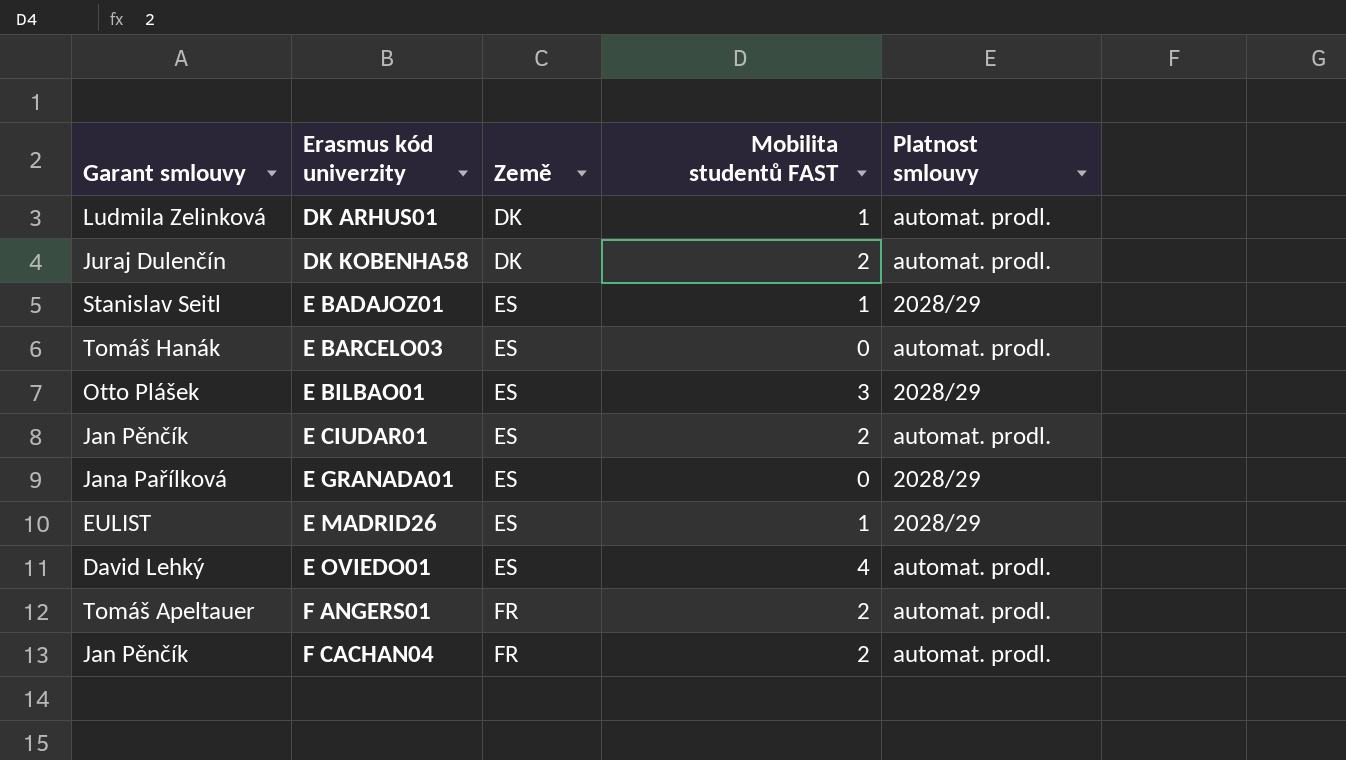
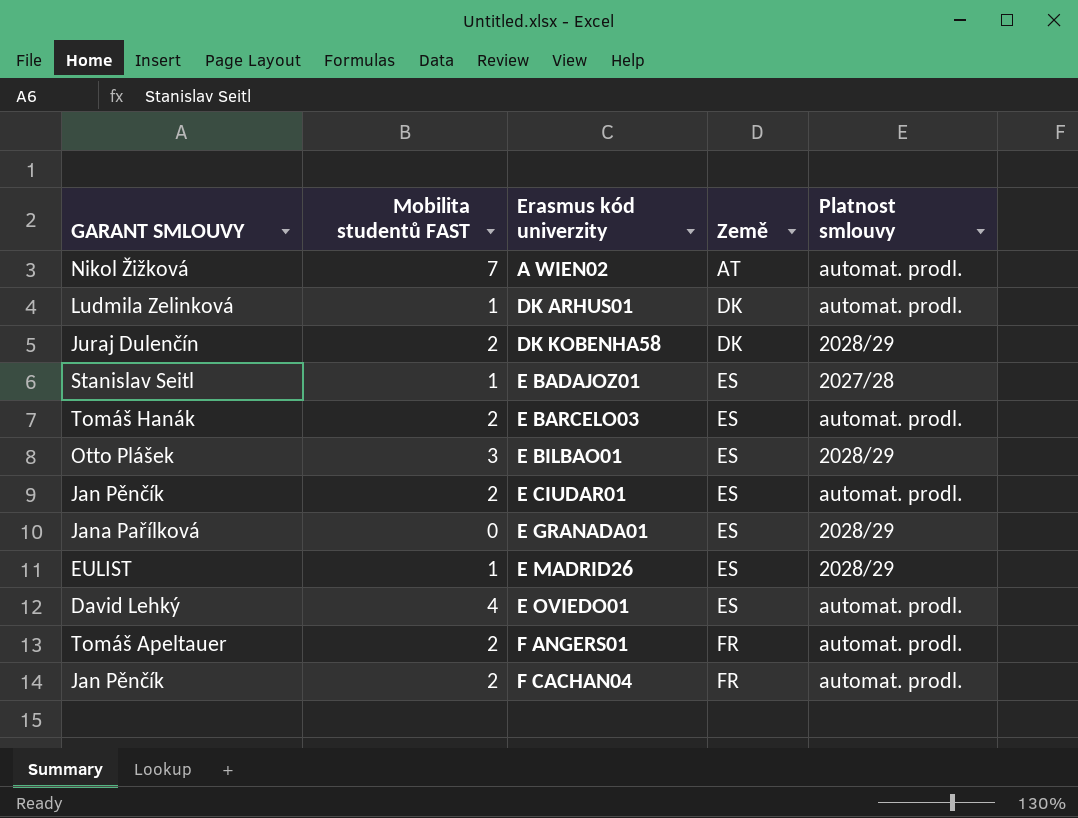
column name: Garant smlouvy -> GARANT SMLOUVY
column Mobilita studentů FAST | position: 4 -> 2
row A WIEN02: none -> Nikol Žižková | 7 | AT | automat. prodl.
DK KOBENHA58 | Platnost smlouvy: automat. prodl. -> 2028/29
E BADAJOZ01 | Platnost smlouvy: 2028/29 -> 2027/28
E BARCELO03 | Mobilita studentů FAST: 0 -> 2

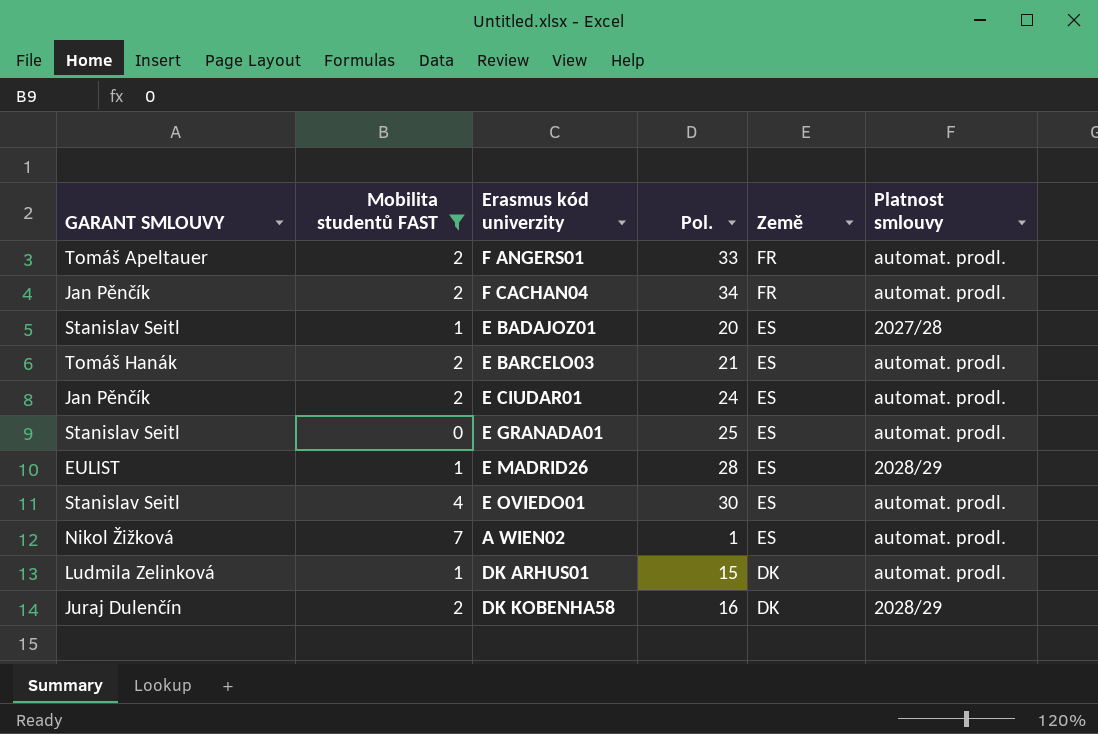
filter: none -> Mobilita studentů FAST != 3
row order: Erasmus kód univerzity ascending -> Země descending
column Pol. | position: none -> 4
E GRANADA01 | GARANT SMLOUVY: Jana Pařílková -> Stanislav Seitl
E GRANADA01 | Platnost smlouvy: 2028/29 -> automat. prodl.
E OVIEDO01 | GARANT SMLOUVY: David Lehký -> Stanislav Seitl
A WIEN02 | Země: AT -> ES

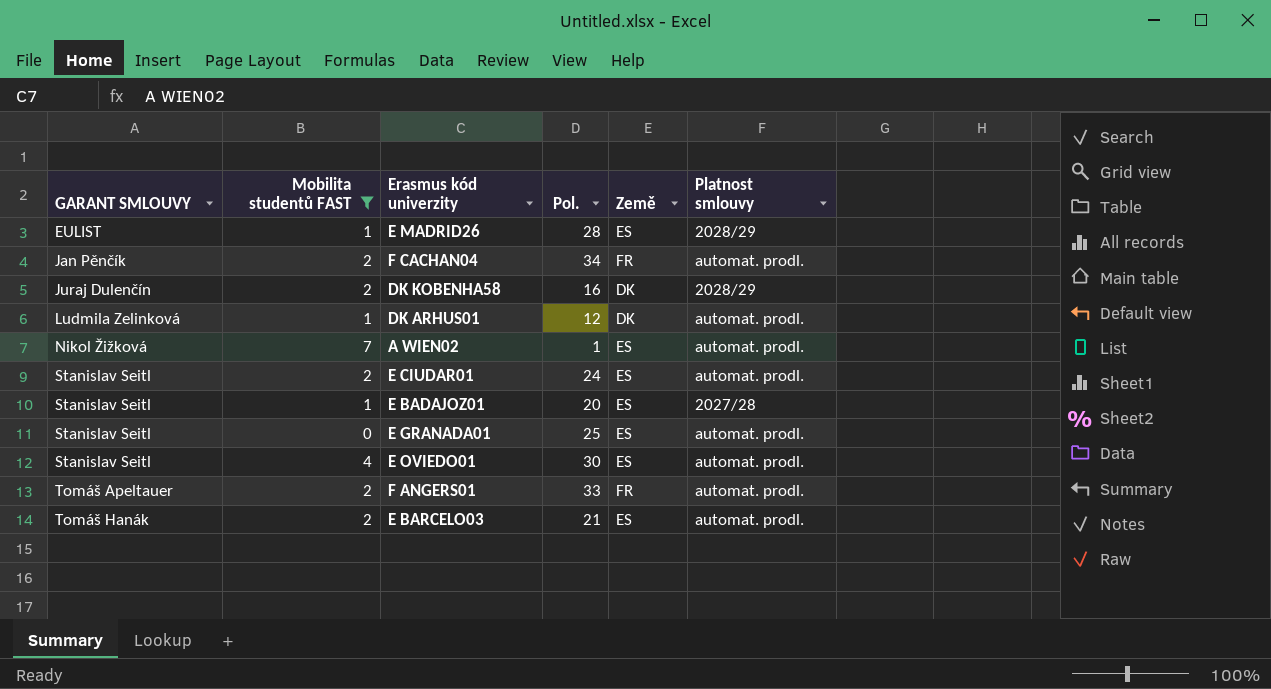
row order: Země descending -> GARANT SMLOUVY ascending
DK ARHUS01 | Pol.: 15 -> 12
E CIUDAR01 | GARANT SMLOUVY: Jan Pěnčík -> Stanislav Seitl

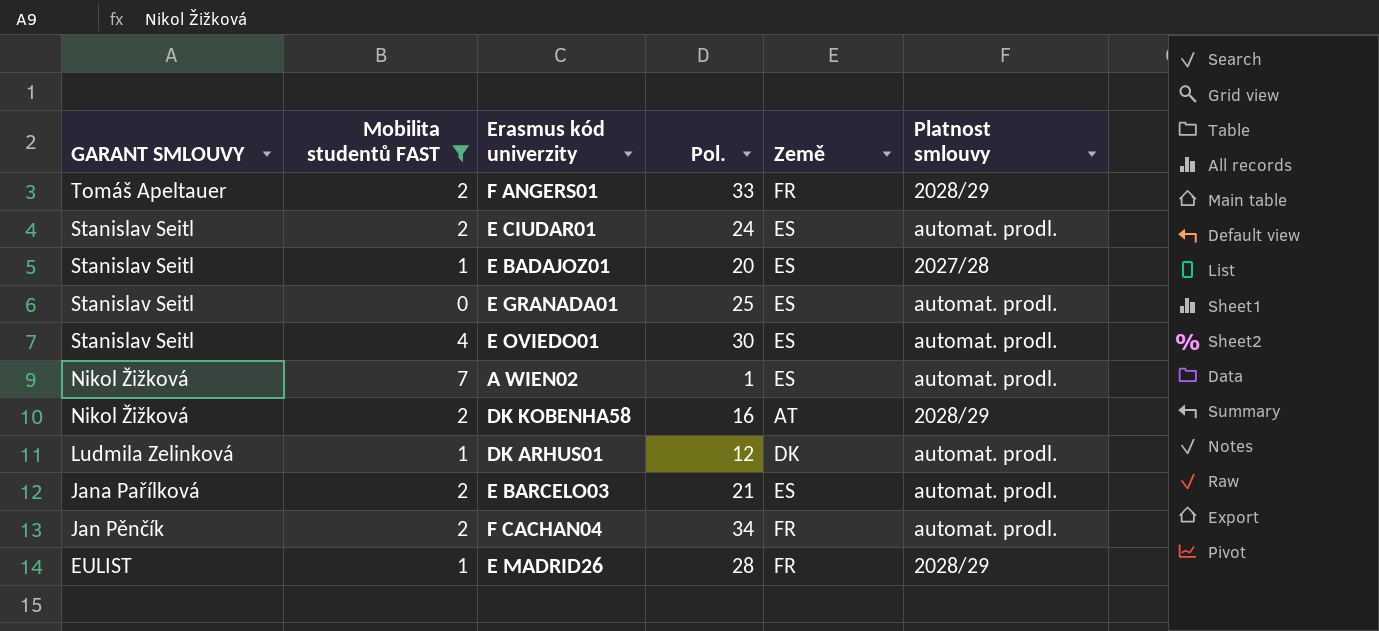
row order: GARANT SMLOUVY ascending -> GARANT SMLOUVY descending
F ANGERS01 | Platnost smlouvy: automat. prodl. -> 2028/29
DK KOBENHA58 | GARANT SMLOUVY: Juraj Dulenčín -> Nikol Žižková
DK KOBENHA58 | Země: DK -> AT
E BARCELO03 | GARANT SMLOUVY: Tomáš Hanák -> Jana Pařílková
E MADRID26 | Země: ES -> FR

